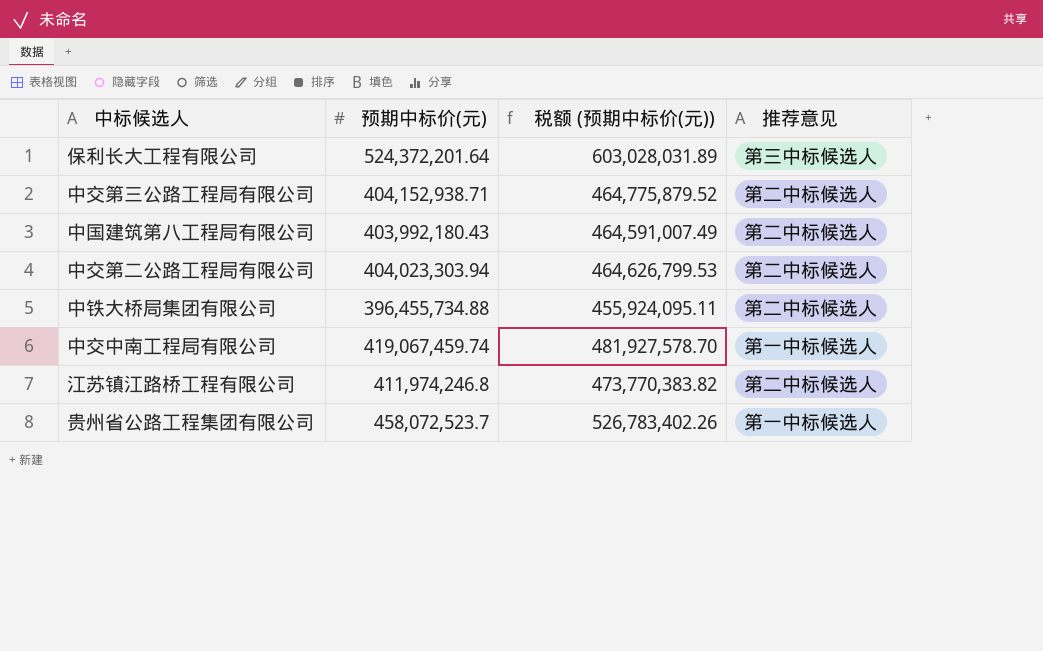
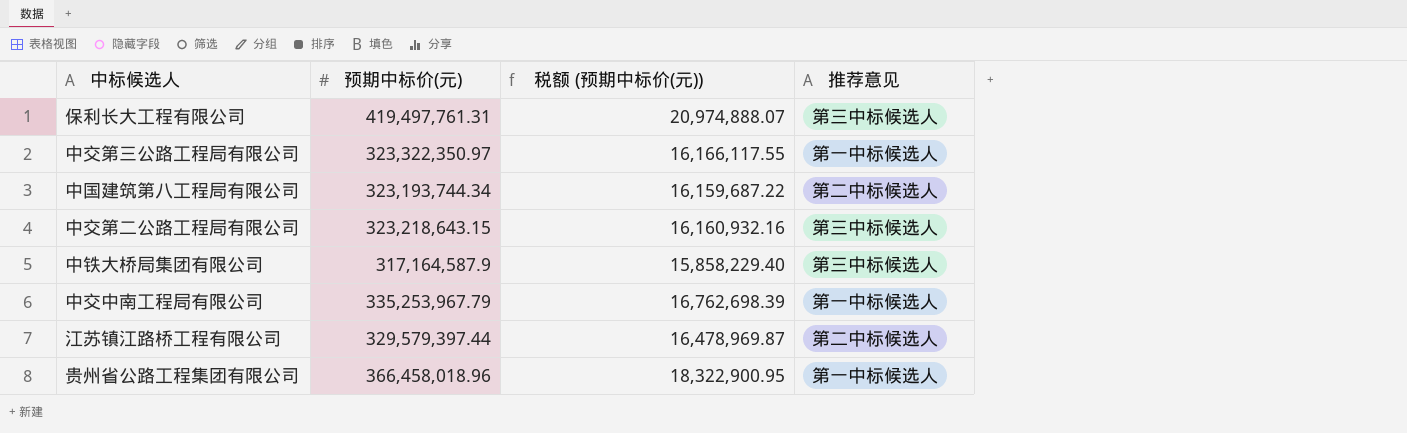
column 税额 (预期中标价(元)) | formula: [预期中标价(元)] * 1.15 -> [预期中标价(元)] * 0.05
保利长大工程有限公司 | 预期中标价(元): 524,372,201.64 -> 419,497,761.31
中交第三公路工程局有限公司 | 预期中标价(元): 404,152,938.71 -> 323,322,350.97
中交第三公路工程局有限公司 | 推荐意见: 第二中标候选人 -> 第一中标候选人
中国建筑第八工程局有限公司 | 预期中标价(元): 403,992,180.43 -> 323,193,744.34
中交第二公路工程局有限公司 | 预期中标价(元): 404,023,303.94 -> 323,218,643.15
中交第二公路工程局有限公司 | 推荐意见: 第二中标候选人 -> 第三中标候选人
中铁大桥局集团有限公司 | 预期中标价(元): 396,455,734.88 -> 317,164,587.9
中铁大桥局集团有限公司 | 推荐意见: 第二中标候选人 -> 第三中标候选人
中交中南工程局有限公司 | 预期中标价(元): 419,067,459.74 -> 335,253,967.79
江苏镇江路桥工程有限公司 | 预期中标价(元): 411,974,246.8 -> 329,579,397.44
贵州省公路工程集团有限公司 | 预期中标价(元): 458,072,523.7 -> 366,458,018.96

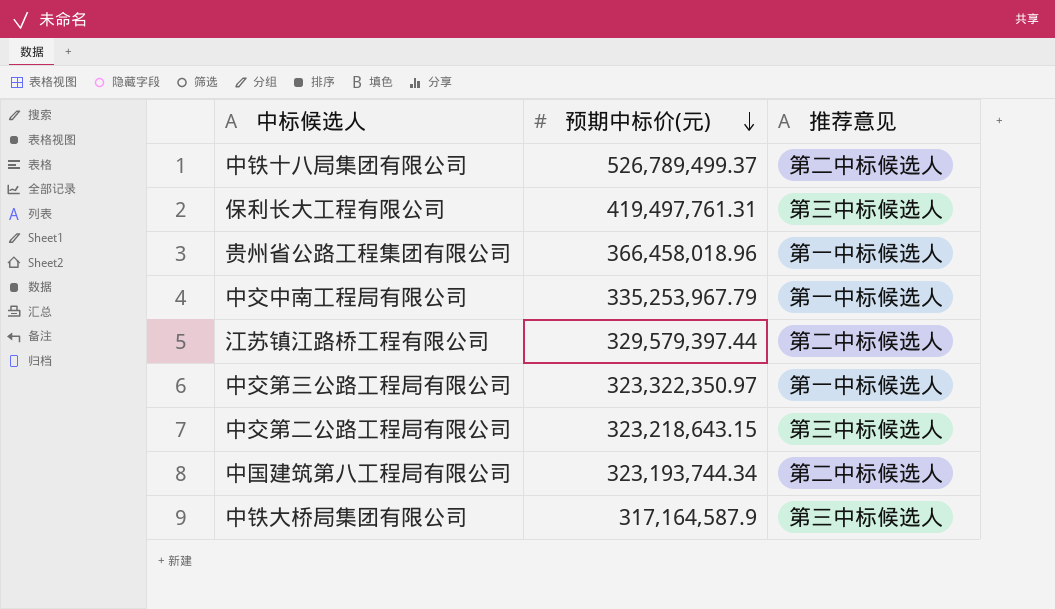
row order: none -> 预期中标价(元) descending
column 税额 (预期中标价(元)) | formula: [预期中标价(元)] * 0.05 -> none
row 中铁十八局集团有限公司: none -> 526,789,499.37 | 第二中标候选人

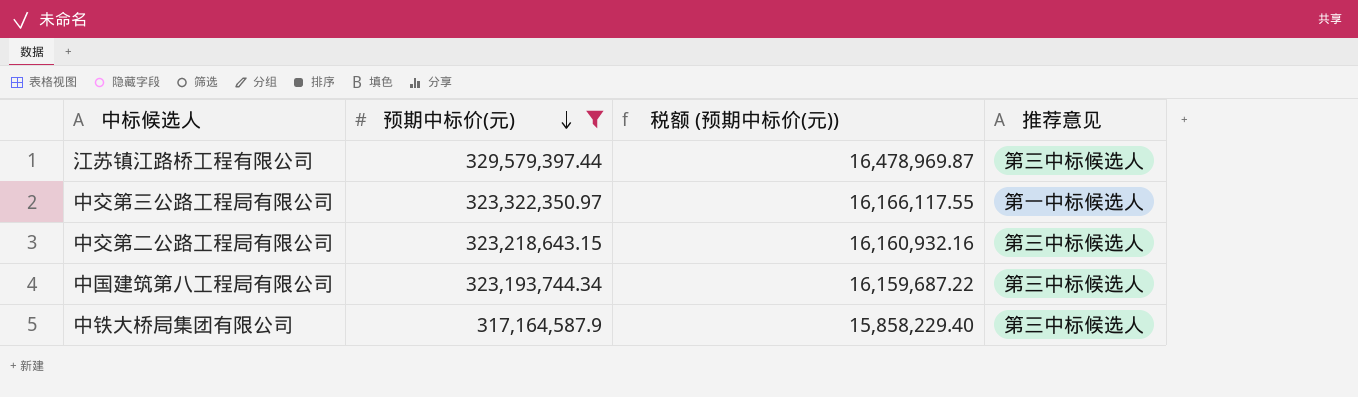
filter: none -> 预期中标价(元) <= 329,579,397.44
column 税额 (预期中标价(元)) | formula: none -> [预期中标价(元)] * 0.05
江苏镇江路桥工程有限公司 | 推荐意见: 第二中标候选人 -> 第三中标候选人
中国建筑第八工程局有限公司 | 推荐意见: 第二中标候选人 -> 第三中标候选人

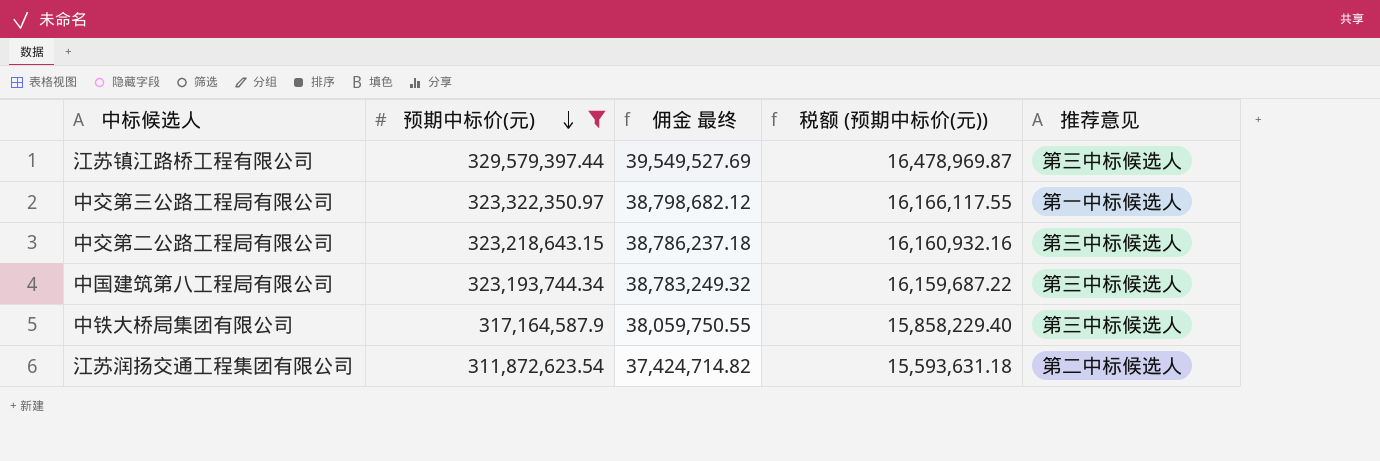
column 佣金 最终 | formula: none -> [预期中标价(元)] * 0.12
row 江苏润扬交通工程集团有限公司: none -> 311,872,623.54 | 37,424,714.82 | 15,593,631.18 | 第二中标候选人

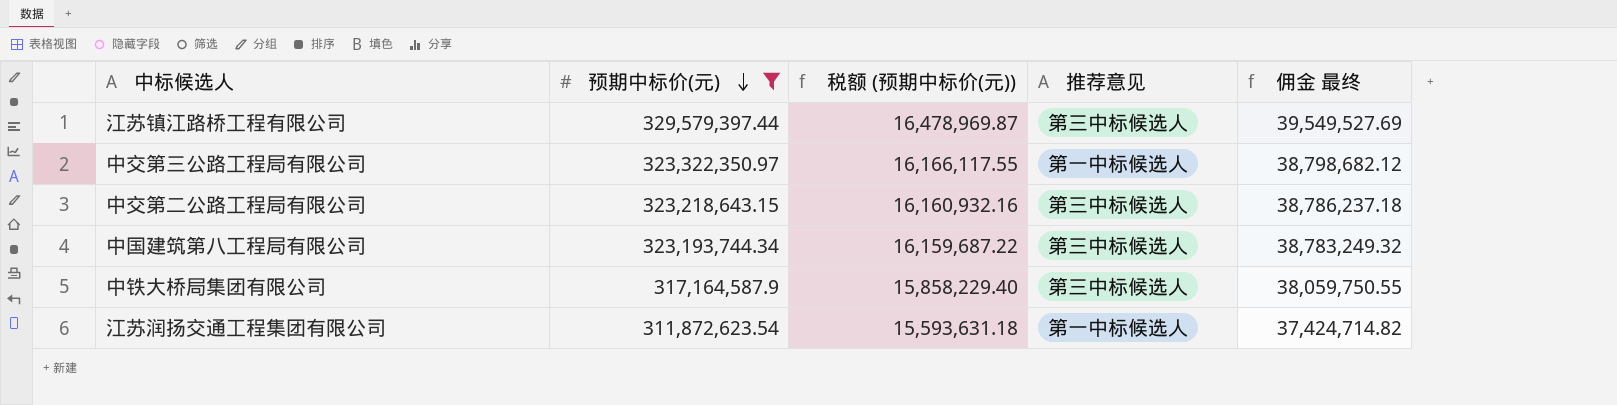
column 佣金 最终 | position: 3 -> 5
江苏润扬交通工程集团有限公司 | 推荐意见: 第二中标候选人 -> 第一中标候选人

